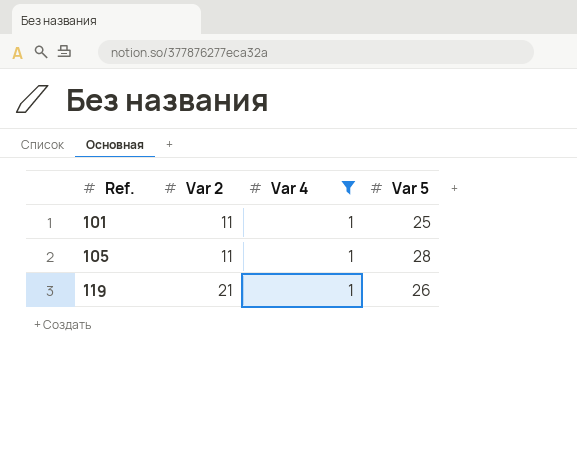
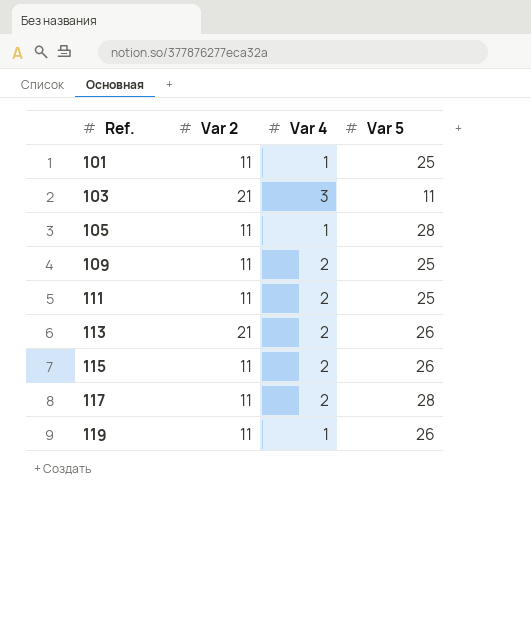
filter: Var 4 = 1 -> none
119 | Var 2: 21 -> 11

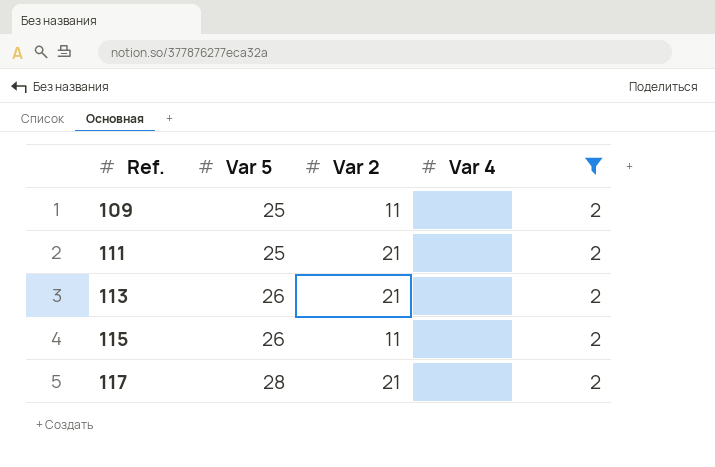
filter: none -> Var 4 = 2
column Var 5 | position: 4 -> 2
111 | Var 2: 11 -> 21
117 | Var 2: 11 -> 21

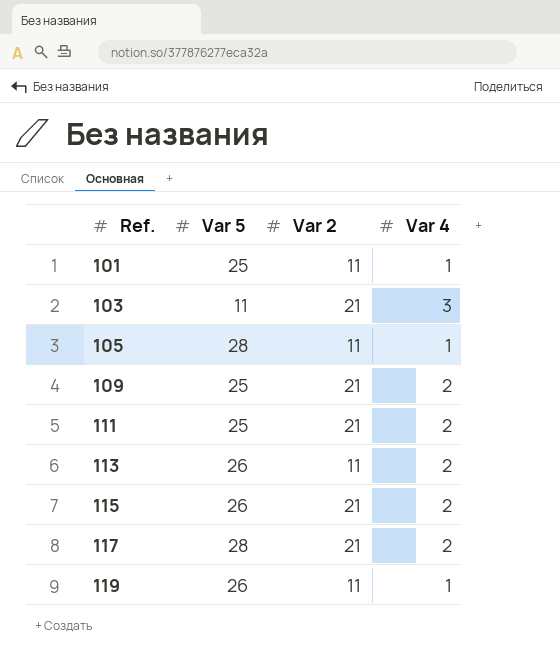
filter: Var 4 = 2 -> none
109 | Var 2: 11 -> 21
113 | Var 2: 21 -> 11
115 | Var 2: 11 -> 21

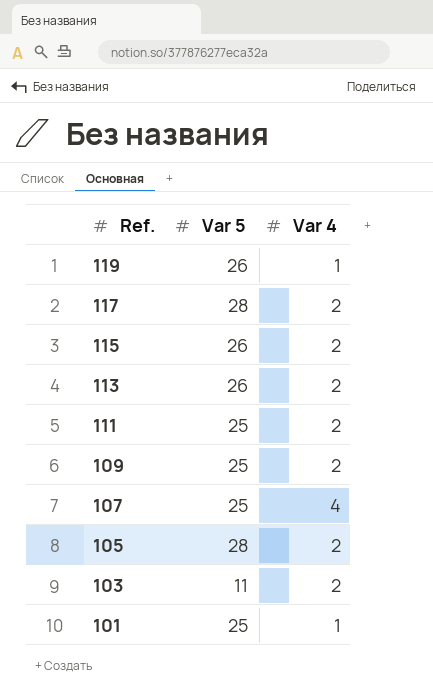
row order: Ref. ascending -> Ref. descending
column Var 2 | position: 3 -> none
row 107: none -> 25 | 4
105 | Var 4: 1 -> 2
103 | Var 4: 3 -> 2

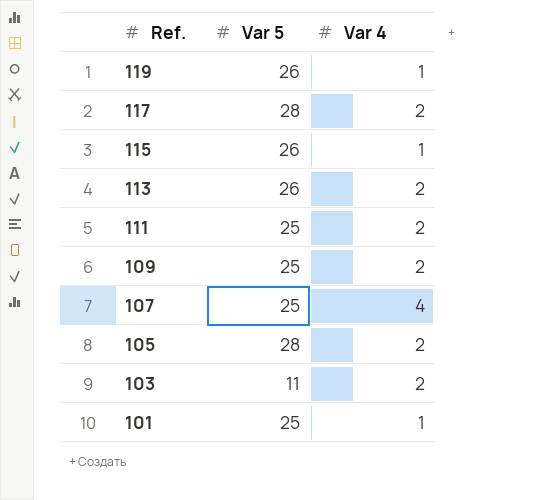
115 | Var 4: 2 -> 1

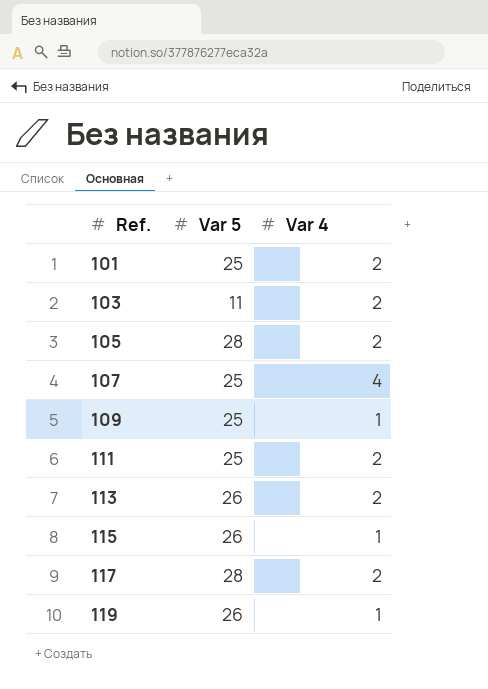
row order: Ref. descending -> Ref. ascending
101 | Var 4: 1 -> 2
109 | Var 4: 2 -> 1

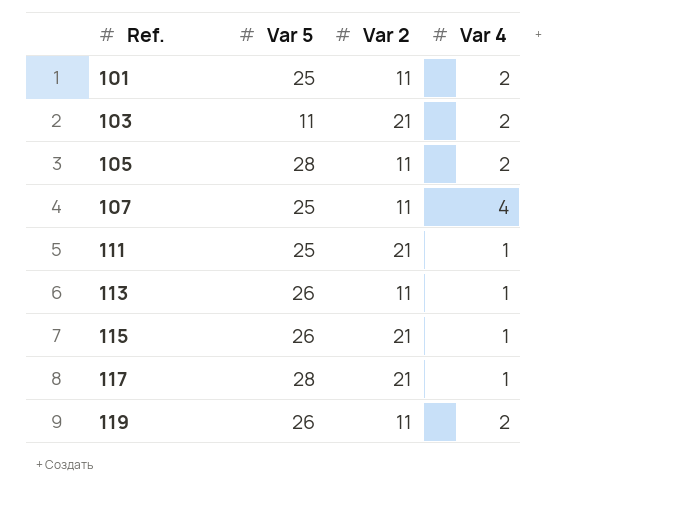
column Var 2 | position: none -> 3
row 109: 25 | 1 -> none
111 | Var 4: 2 -> 1
113 | Var 4: 2 -> 1
117 | Var 4: 2 -> 1
119 | Var 4: 1 -> 2

